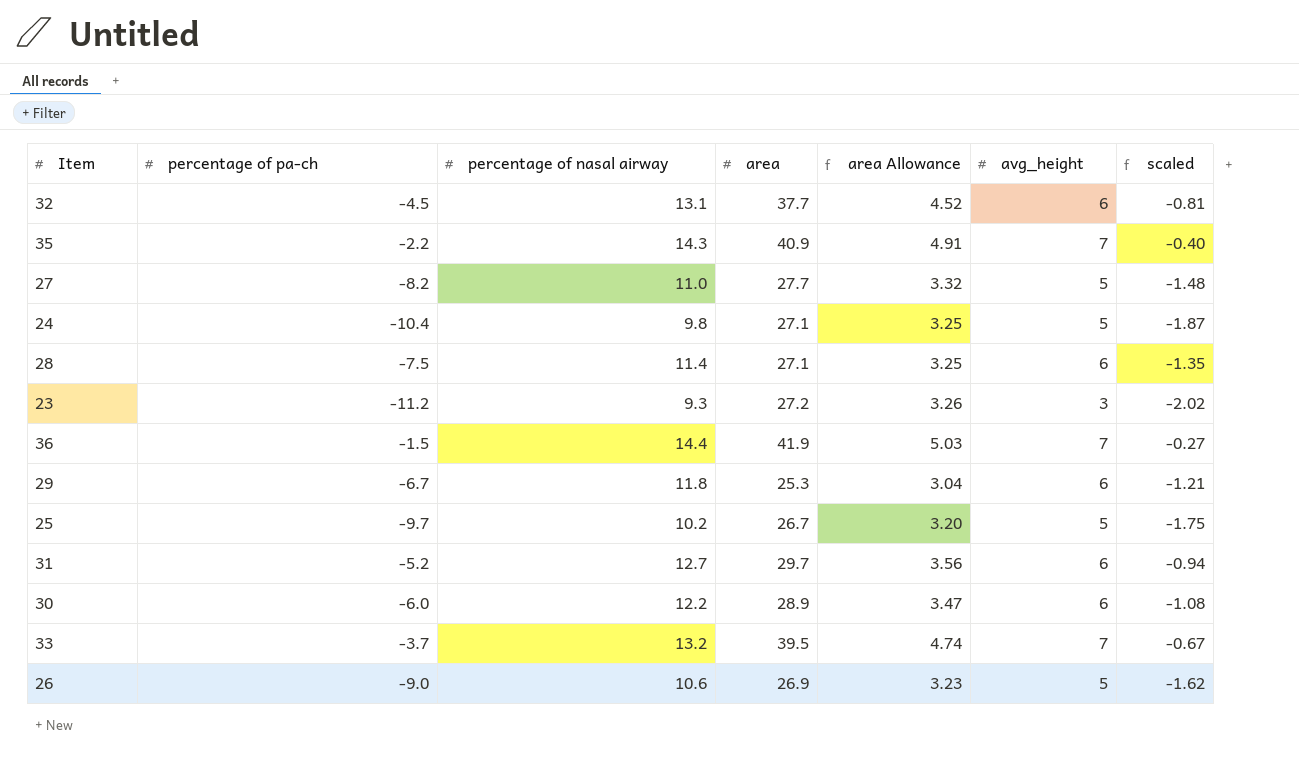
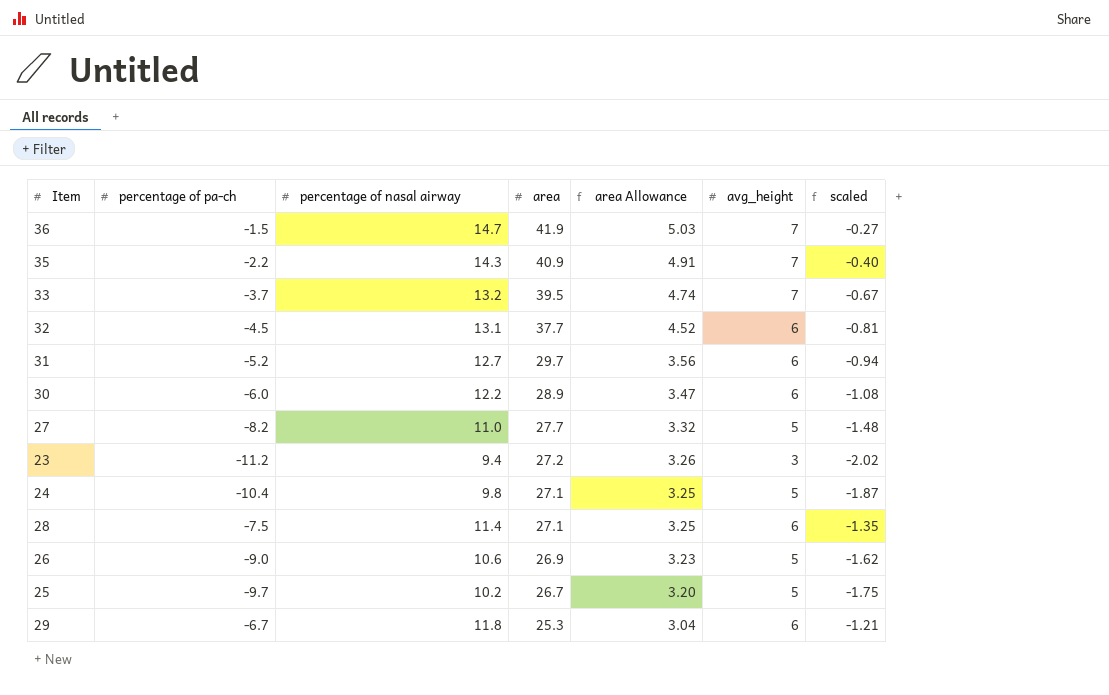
row order: none -> area descending
36 | percentage of nasal airway: 14.4 -> 14.7
23 | percentage of nasal airway: 9.3 -> 9.4

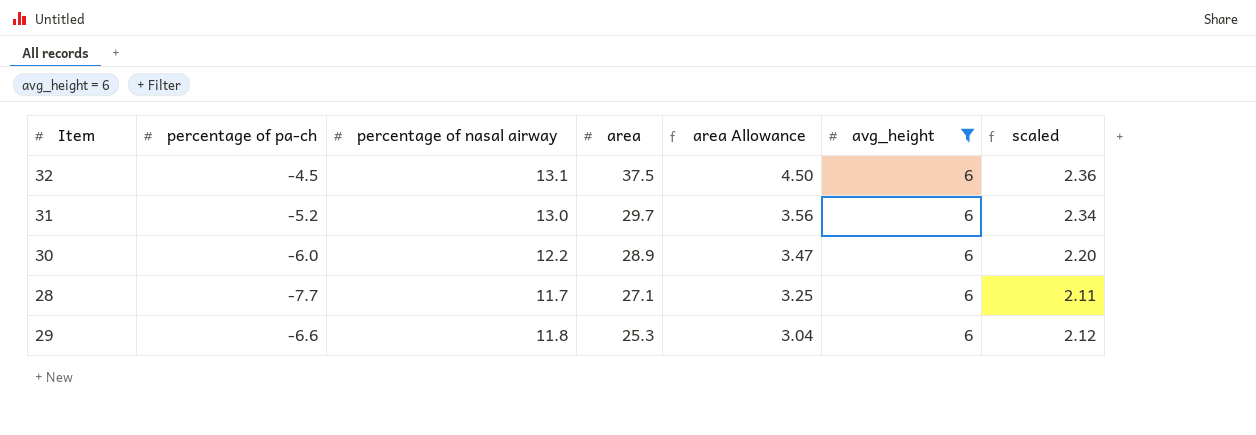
filter: none -> avg_height = 6
column scaled | formula: [percentage of pa-ch] * 0.18 -> [percentage of nasal airway] * 0.18
32 | area: 37.7 -> 37.5
32 | area Allowance: 4.52 -> 4.50
31 | percentage of nasal airway: 12.7 -> 13.0
28 | percentage of pa-ch: -7.5 -> -7.7
28 | percentage of nasal airway: 11.4 -> 11.7
29 | percentage of pa-ch: -6.7 -> -6.6

